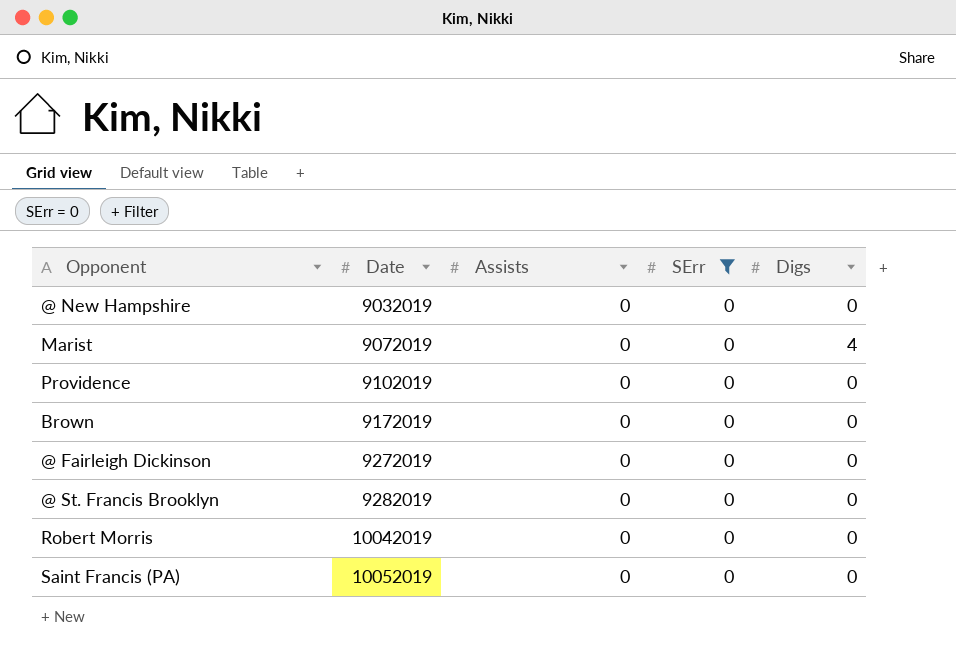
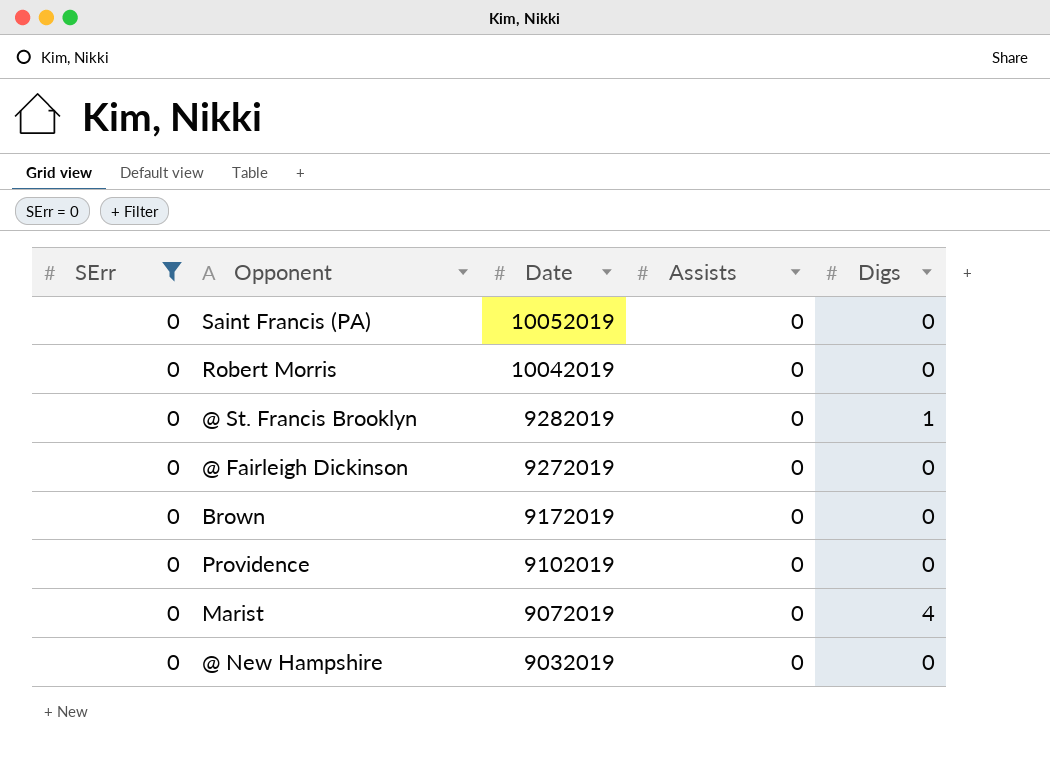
row order: Date ascending -> Date descending
column SErr | position: 4 -> 1
@ St. Francis Brooklyn | Digs: 0 -> 1

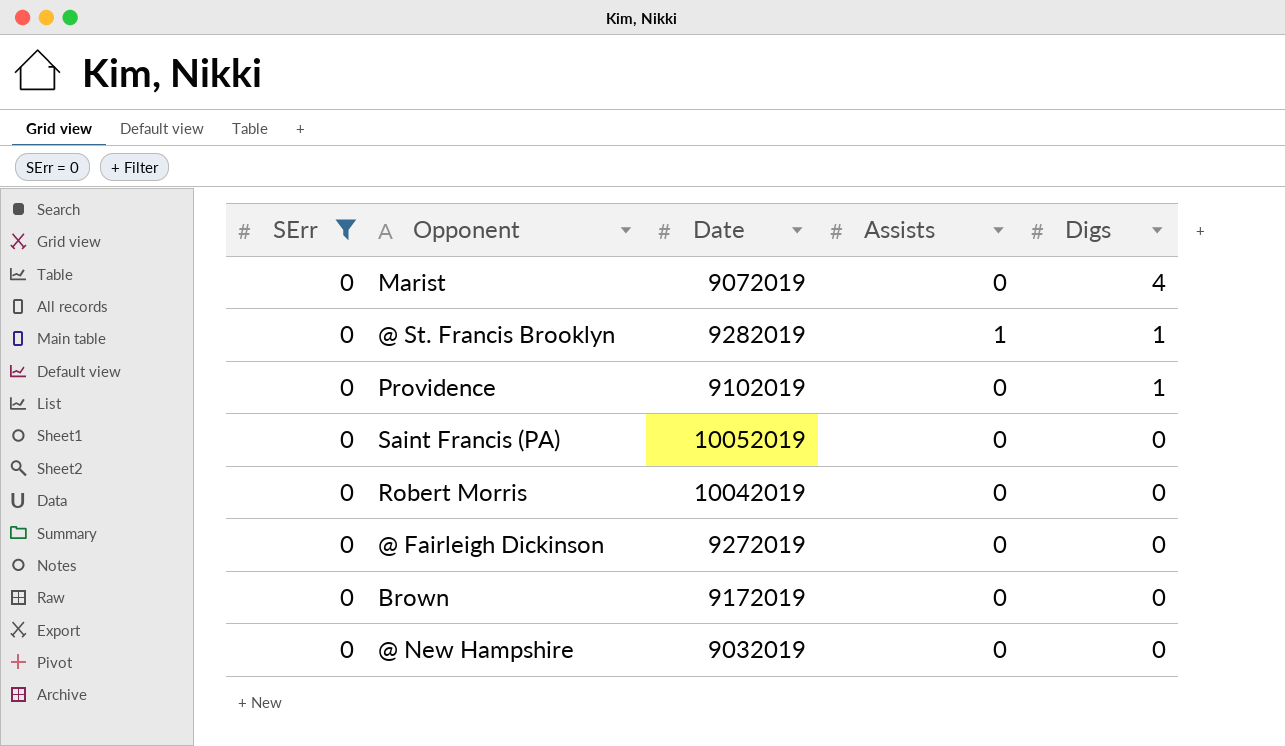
row order: Date descending -> Digs descending
@ St. Francis Brooklyn | Assists: 0 -> 1
Providence | Digs: 0 -> 1

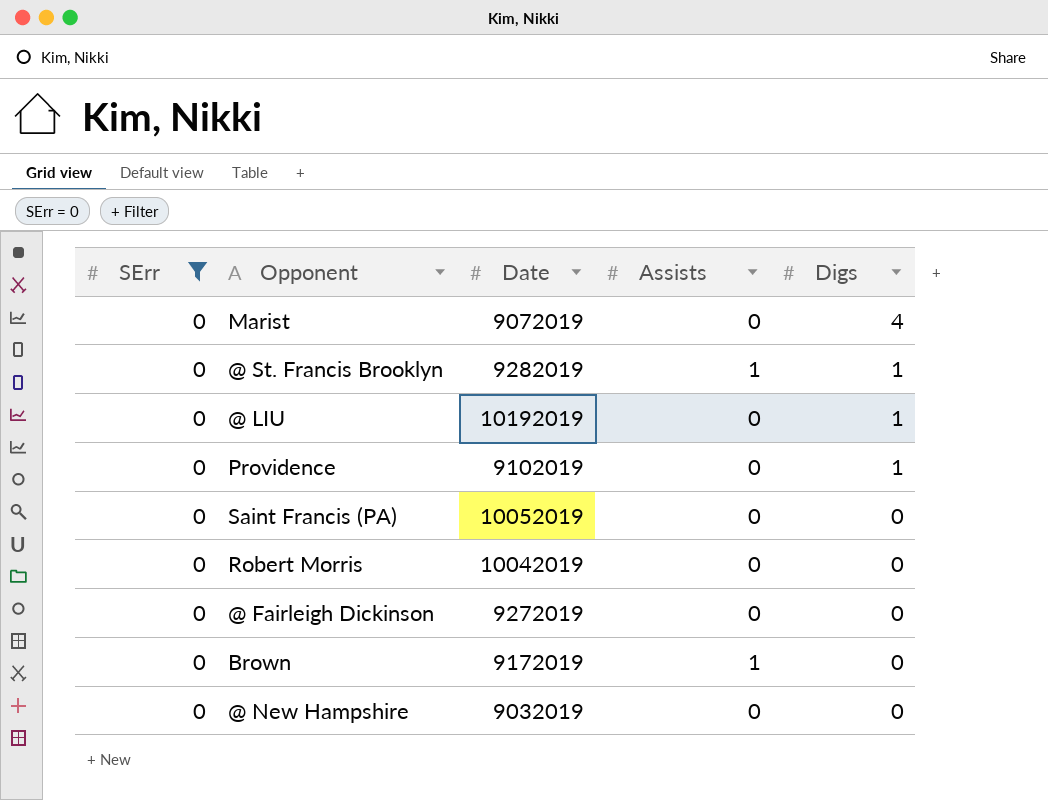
row @ LIU: none -> 0 | 10192019 | 0 | 1
Brown | Assists: 0 -> 1

